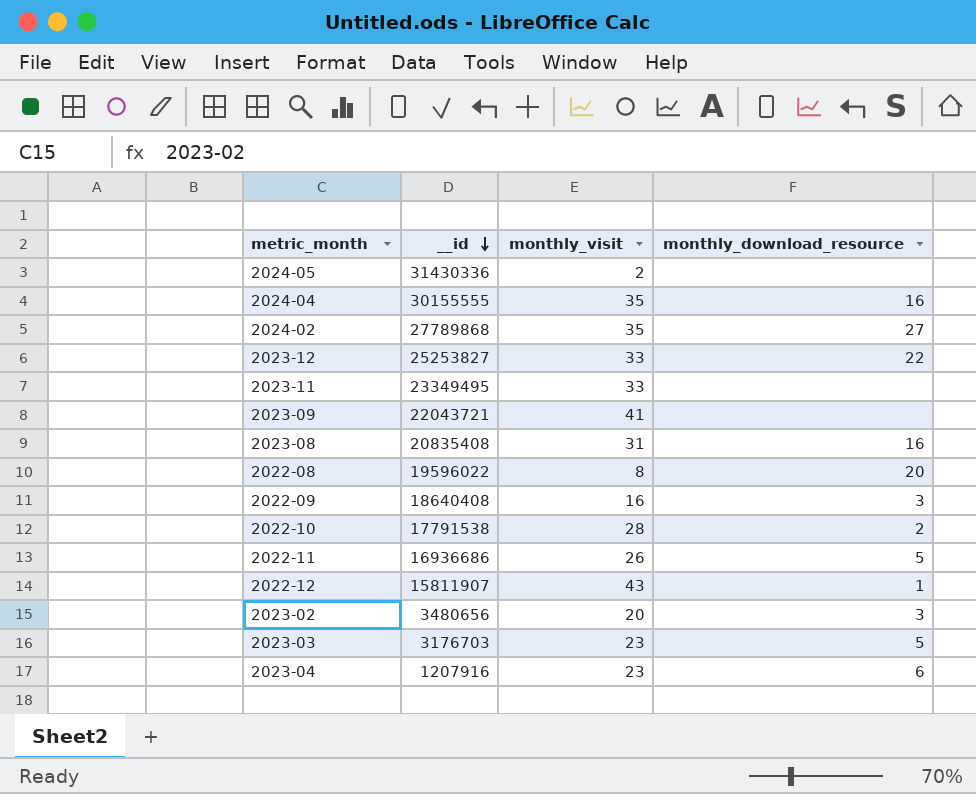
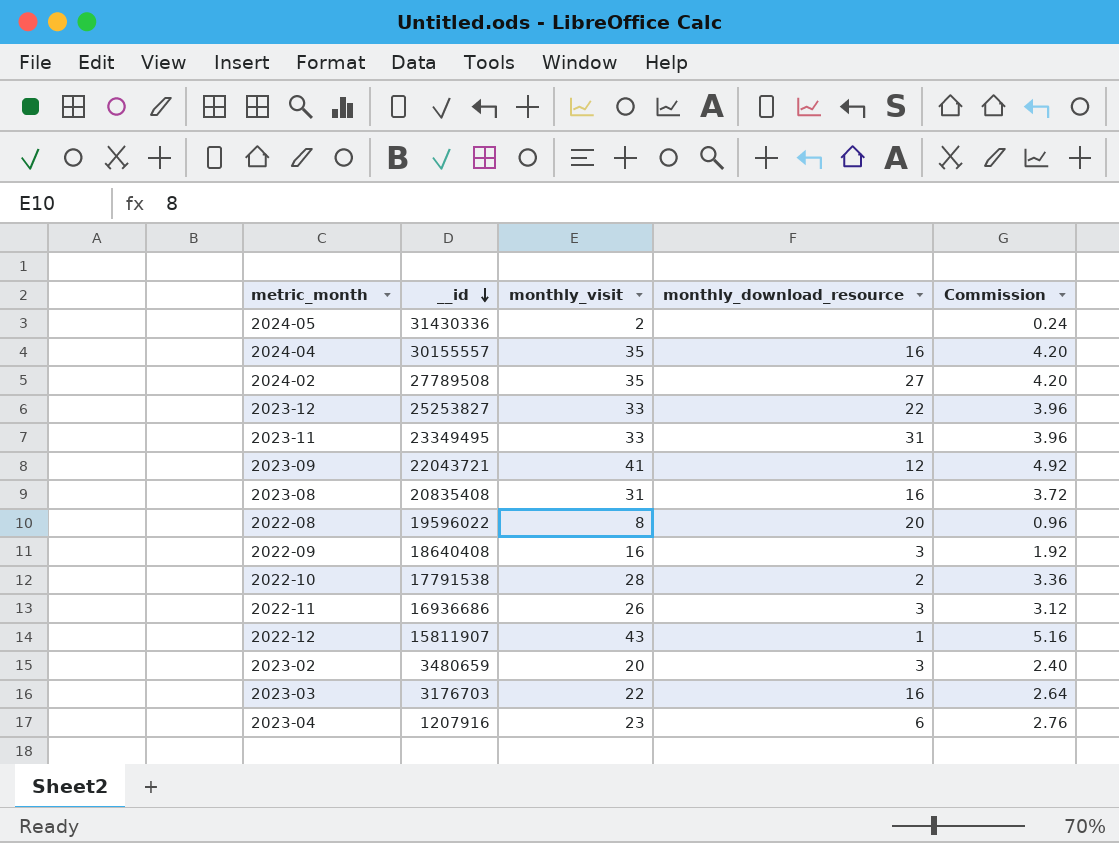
column Commission | formula: none -> [monthly_visit] * 0.12
2024-04 | __id: 30155555 -> 30155557
2024-02 | __id: 27789868 -> 27789508
2023-11 | monthly_download_resource: none -> 31
2023-09 | monthly_download_resource: none -> 12
2022-11 | monthly_download_resource: 5 -> 3
2023-02 | __id: 3480656 -> 3480659
2023-03 | monthly_visit: 23 -> 22
2023-03 | monthly_download_resource: 5 -> 16

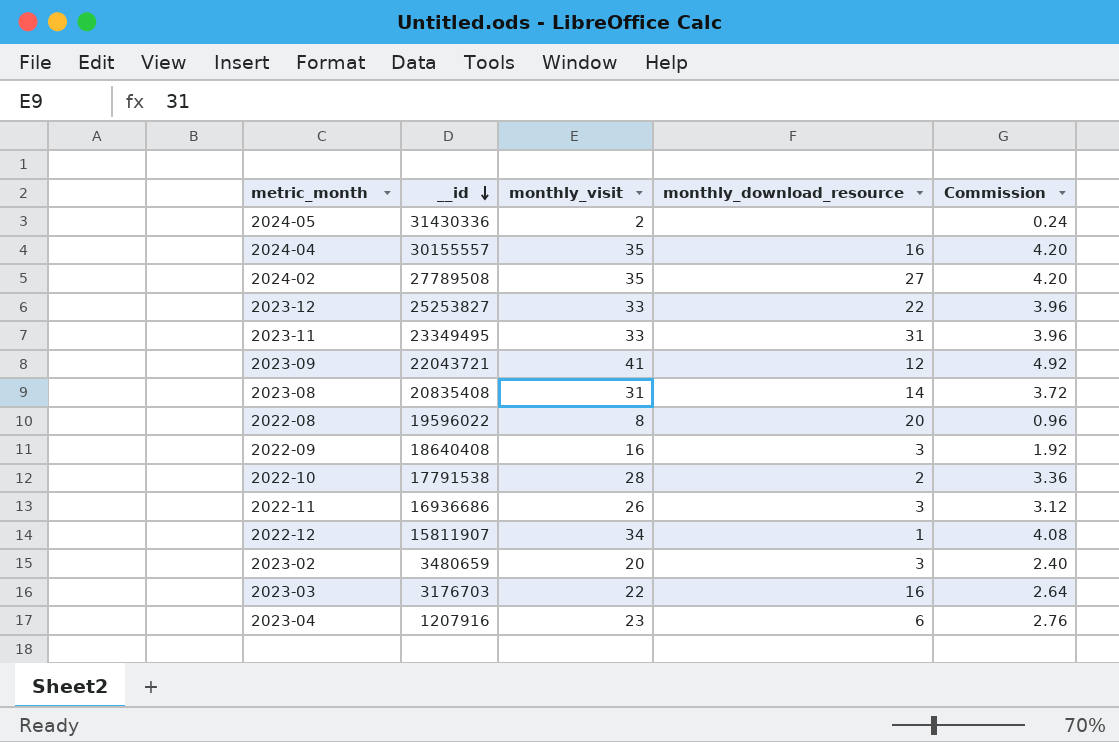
2023-08 | monthly_download_resource: 16 -> 14
2022-12 | monthly_visit: 43 -> 34
2022-12 | Commission: 5.16 -> 4.08

